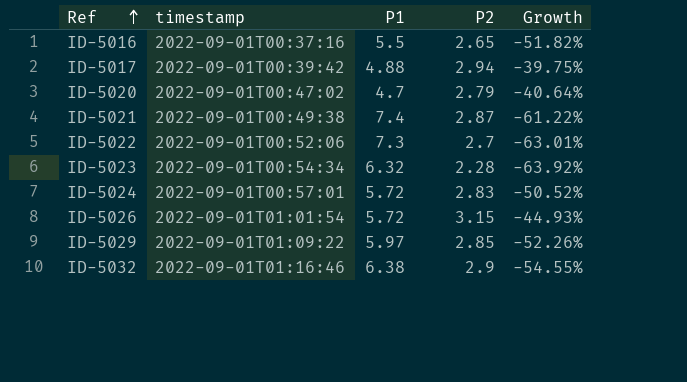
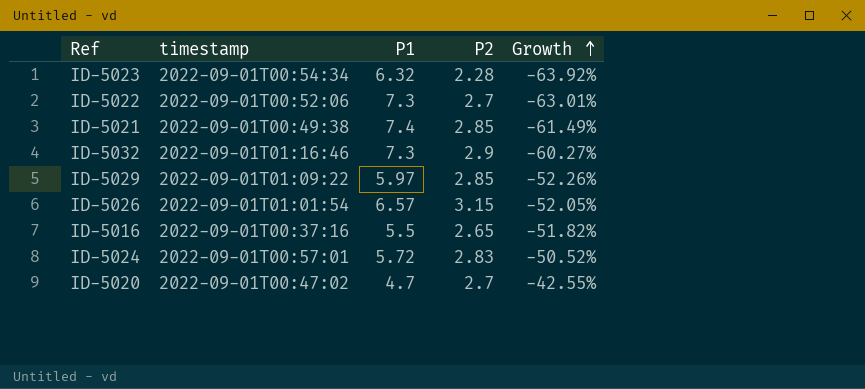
row order: Ref ascending -> Growth ascending
row ID-5017: 2022-09-01T00:39:42 | 4.88 | 2.94 | -39.75% -> none
ID-5021 | P2: 2.87 -> 2.85
ID-5021 | Growth: -61.22% -> -61.49%
ID-5032 | P1: 6.38 -> 7.3
ID-5032 | Growth: -54.55% -> -60.27%
ID-5026 | P1: 5.72 -> 6.57
ID-5026 | Growth: -44.93% -> -52.05%
ID-5020 | P2: 2.79 -> 2.7
ID-5020 | Growth: -40.64% -> -42.55%

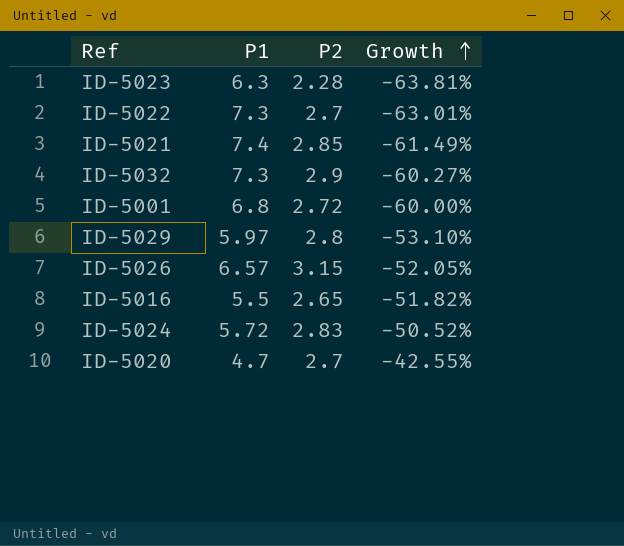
column timestamp | position: 2 -> none
ID-5023 | P1: 6.32 -> 6.3
ID-5023 | Growth: -63.92% -> -63.81%
row ID-5001: none -> 6.8 | 2.72 | -60.00%
ID-5029 | P2: 2.85 -> 2.8
ID-5029 | Growth: -52.26% -> -53.10%

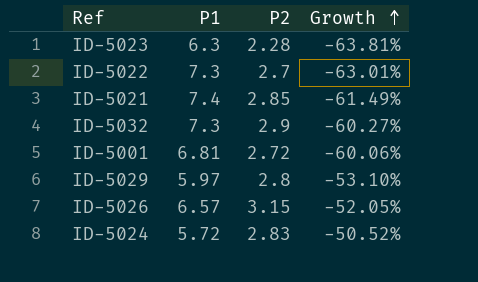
row ID-5016: 5.5 | 2.65 | -51.82% -> none
row ID-5020: 4.7 | 2.7 | -42.55% -> none
ID-5001 | P1: 6.8 -> 6.81
ID-5001 | Growth: -60.00% -> -60.06%

